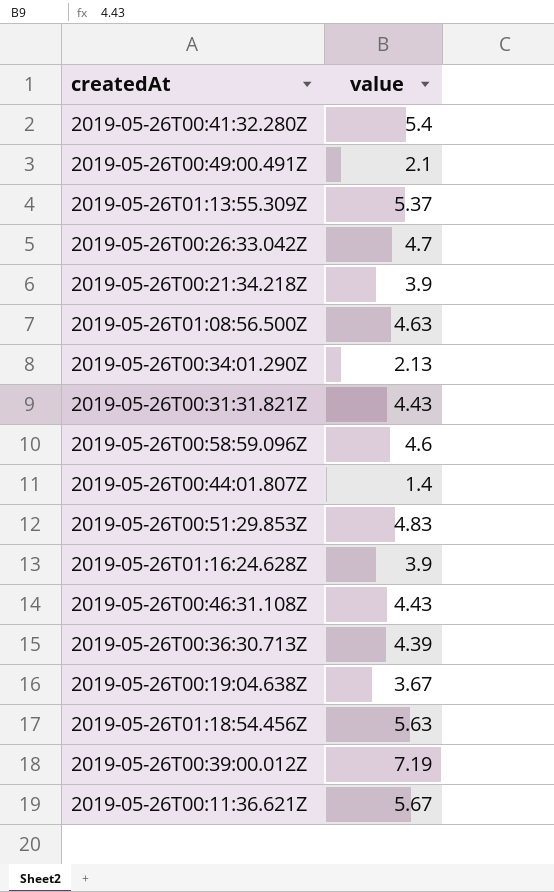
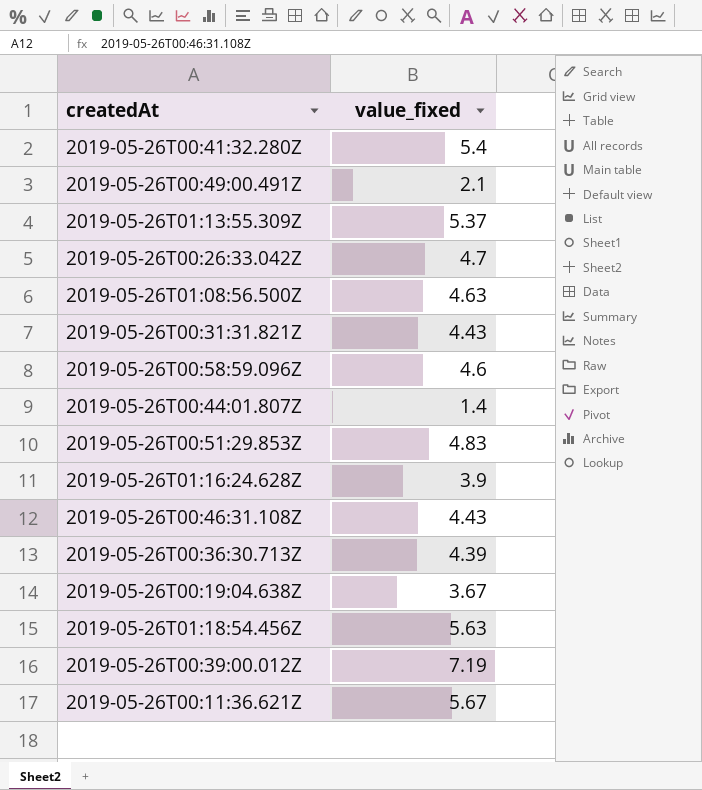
column name: value -> value_fixed
row 2019-05-26T00:21:34.218Z: 3.9 -> none
row 2019-05-26T00:34:01.290Z: 2.13 -> none

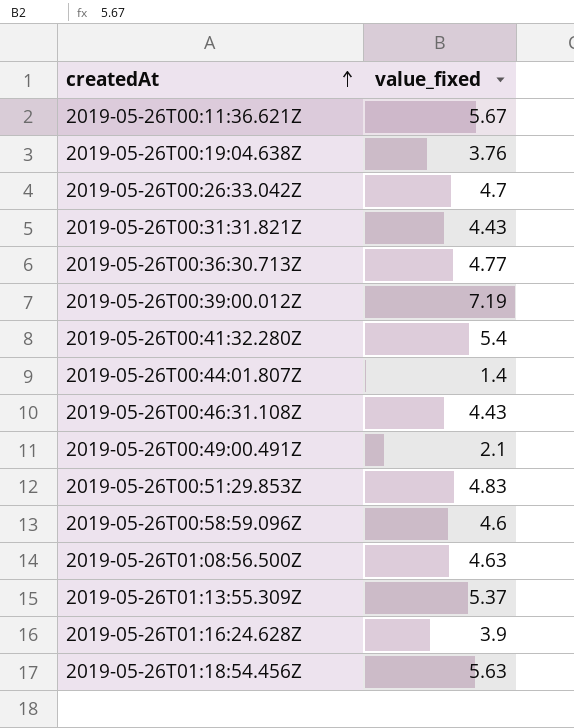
row order: none -> createdAt ascending
2019-05-26T00:19:04.638Z | value_fixed: 3.67 -> 3.76
2019-05-26T00:36:30.713Z | value_fixed: 4.39 -> 4.77

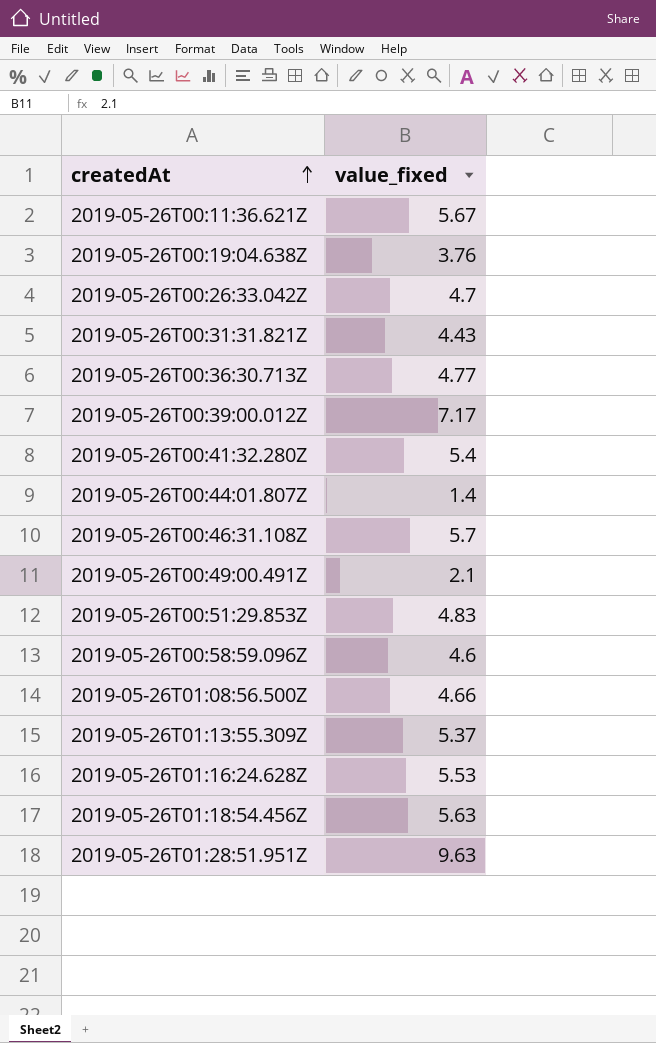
2019-05-26T00:39:00.012Z | value_fixed: 7.19 -> 7.17
2019-05-26T00:46:31.108Z | value_fixed: 4.43 -> 5.7
2019-05-26T01:08:56.500Z | value_fixed: 4.63 -> 4.66
2019-05-26T01:16:24.628Z | value_fixed: 3.9 -> 5.53
row 2019-05-26T01:28:51.951Z: none -> 9.63

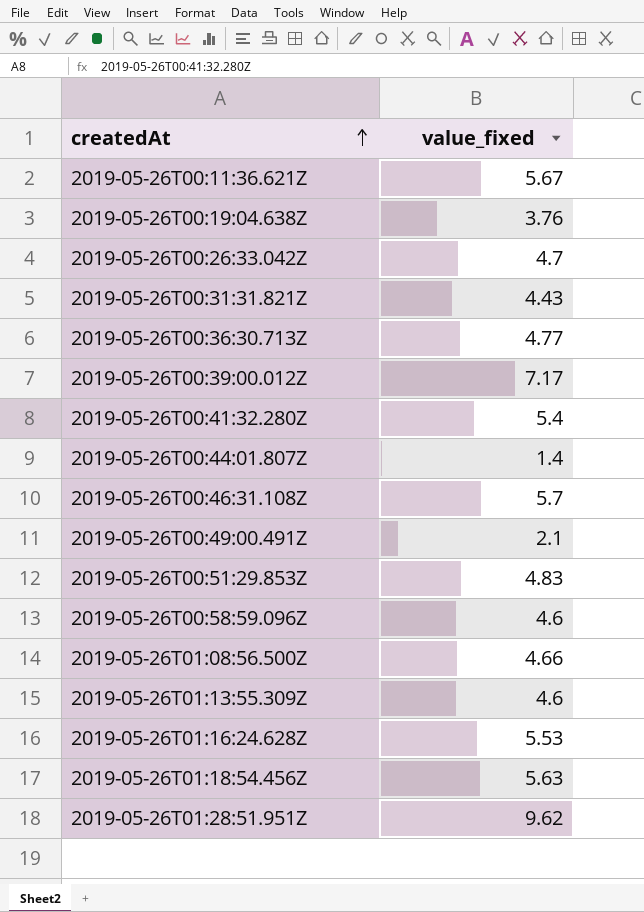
2019-05-26T01:13:55.309Z | value_fixed: 5.37 -> 4.6
2019-05-26T01:28:51.951Z | value_fixed: 9.63 -> 9.62

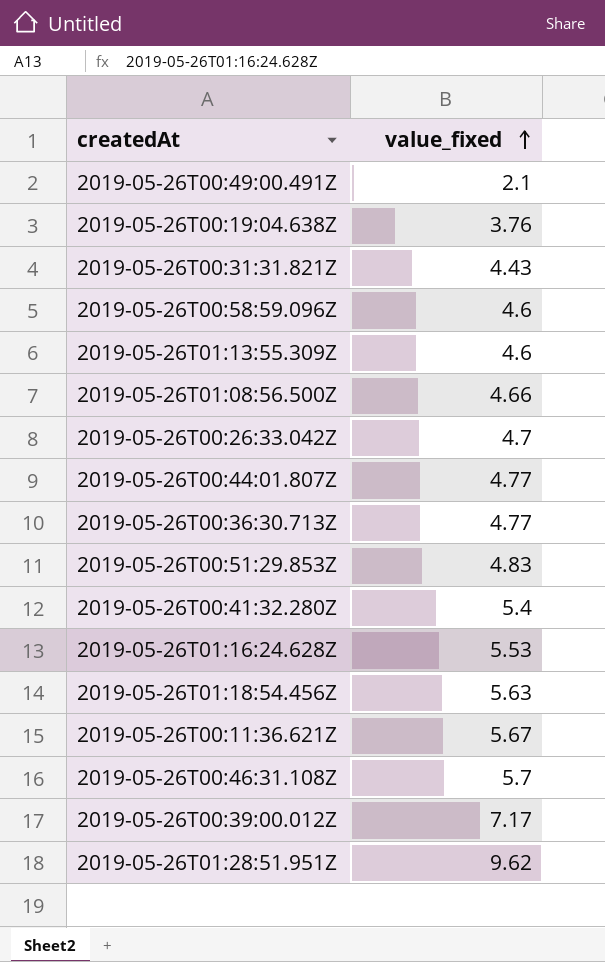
row order: createdAt ascending -> value_fixed ascending
2019-05-26T00:44:01.807Z | value_fixed: 1.4 -> 4.77

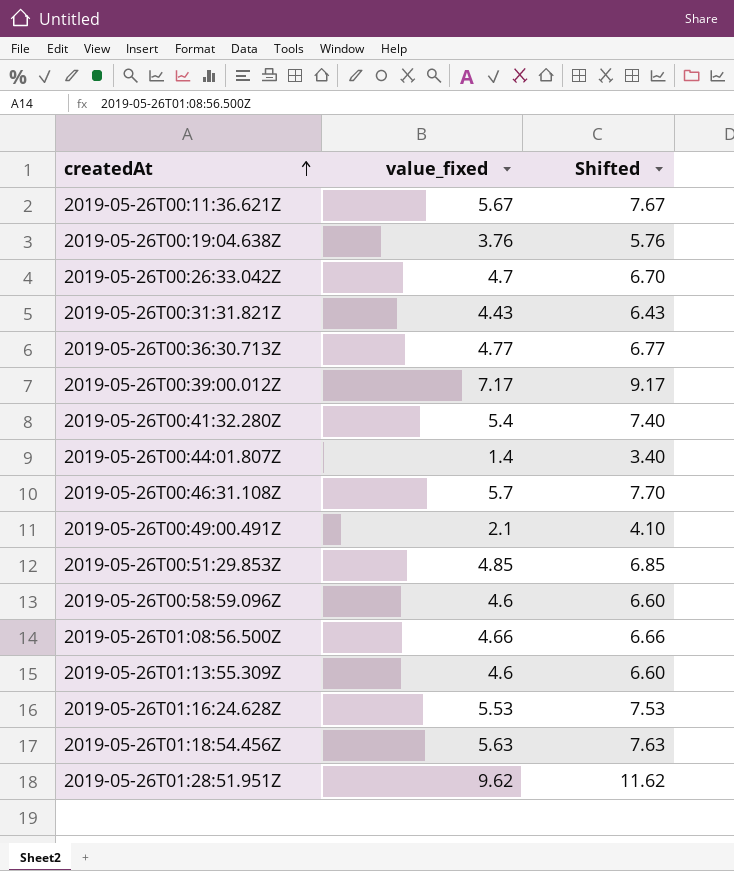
row order: value_fixed ascending -> createdAt ascending
column Shifted | formula: none -> [value_fixed] + 2
2019-05-26T00:44:01.807Z | value_fixed: 4.77 -> 1.4
2019-05-26T00:51:29.853Z | value_fixed: 4.83 -> 4.85

